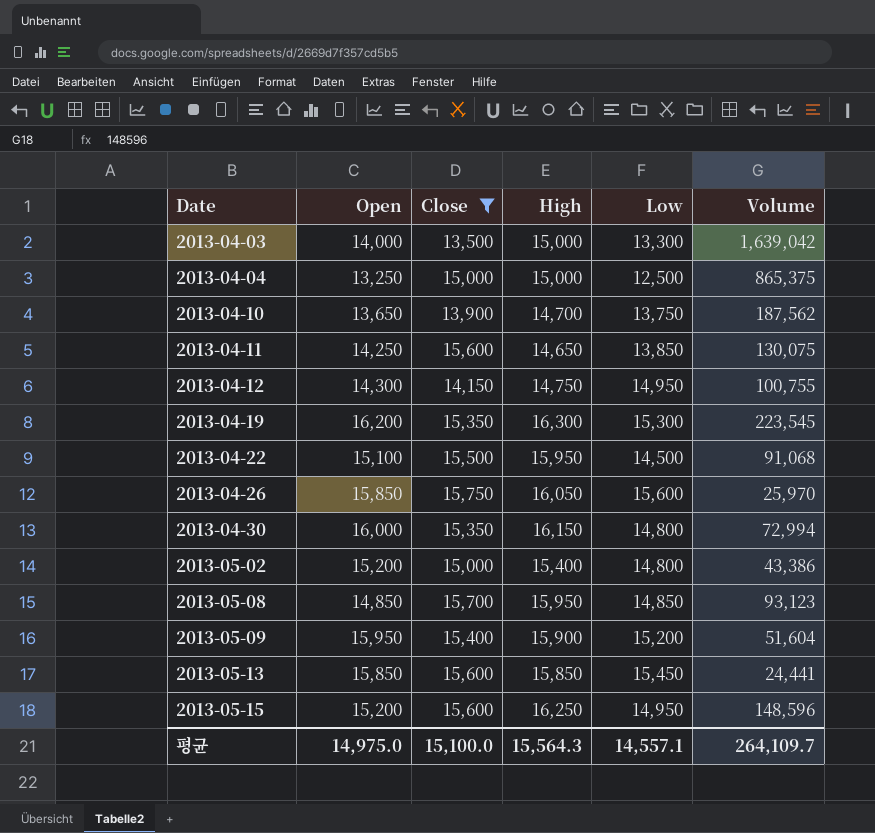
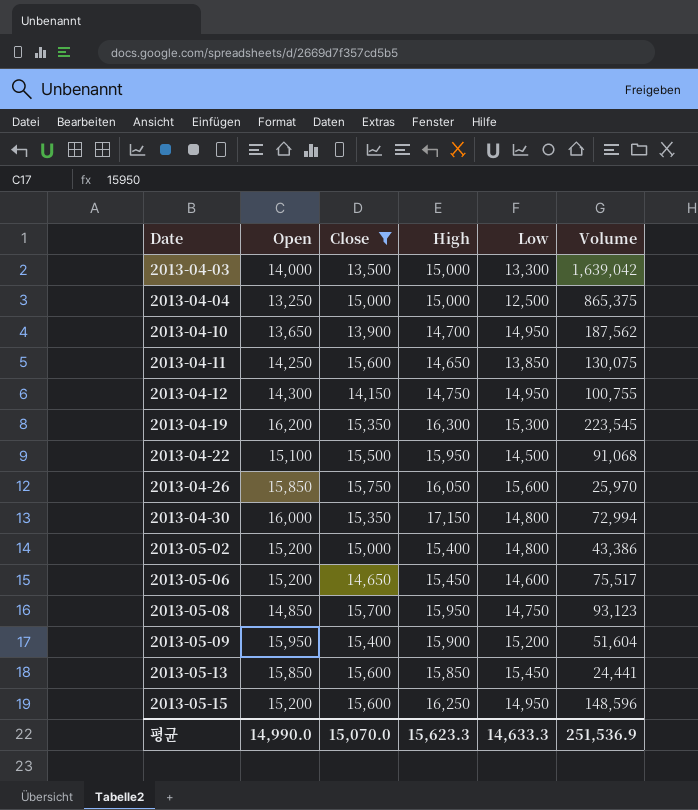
2013-04-10 | Low: 13,750 -> 14,950
2013-04-30 | High: 16,150 -> 17,150
row 2013-05-06: none -> 15,200 | 14,650 | 15,450 | 14,600 | 75,517
2013-05-08 | Low: 14,850 -> 14,750
평균 | Open: 14,975.0 -> 14,990.0
평균 | Close: 15,100.0 -> 15,070.0
평균 | High: 15,564.3 -> 15,623.3
평균 | Low: 14,557.1 -> 14,633.3
평균 | Volume: 264,109.7 -> 251,536.9

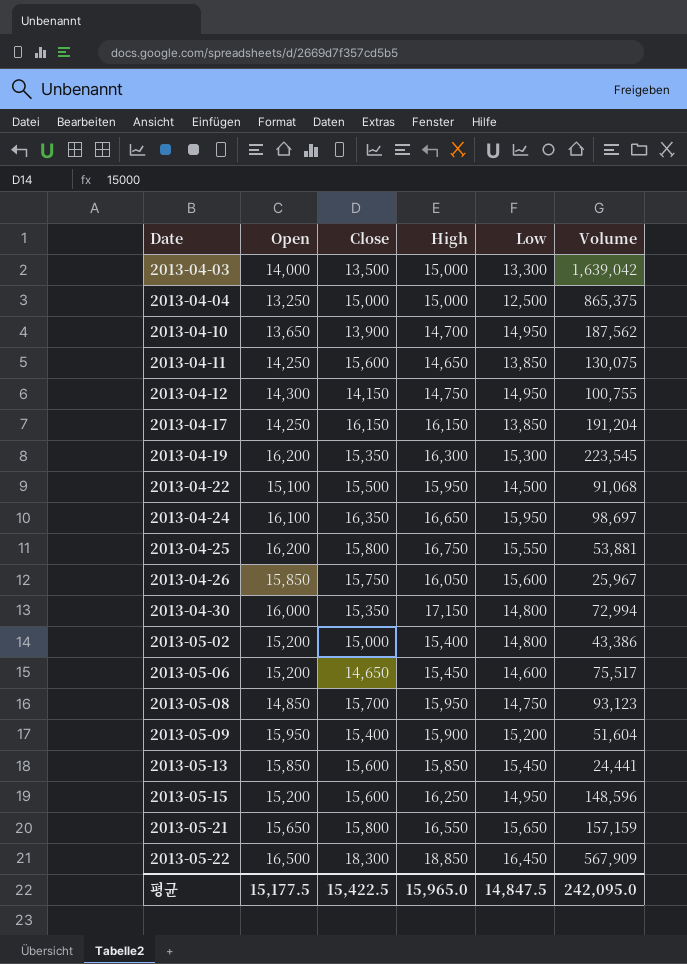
filter: Close <= 15,750 -> none
2013-04-26 | Volume: 25,970 -> 25,967
평균 | Open: 14,990.0 -> 15,177.5
평균 | Close: 15,070.0 -> 15,422.5
평균 | High: 15,623.3 -> 15,965.0
평균 | Low: 14,633.3 -> 14,847.5
평균 | Volume: 251,536.9 -> 242,095.0

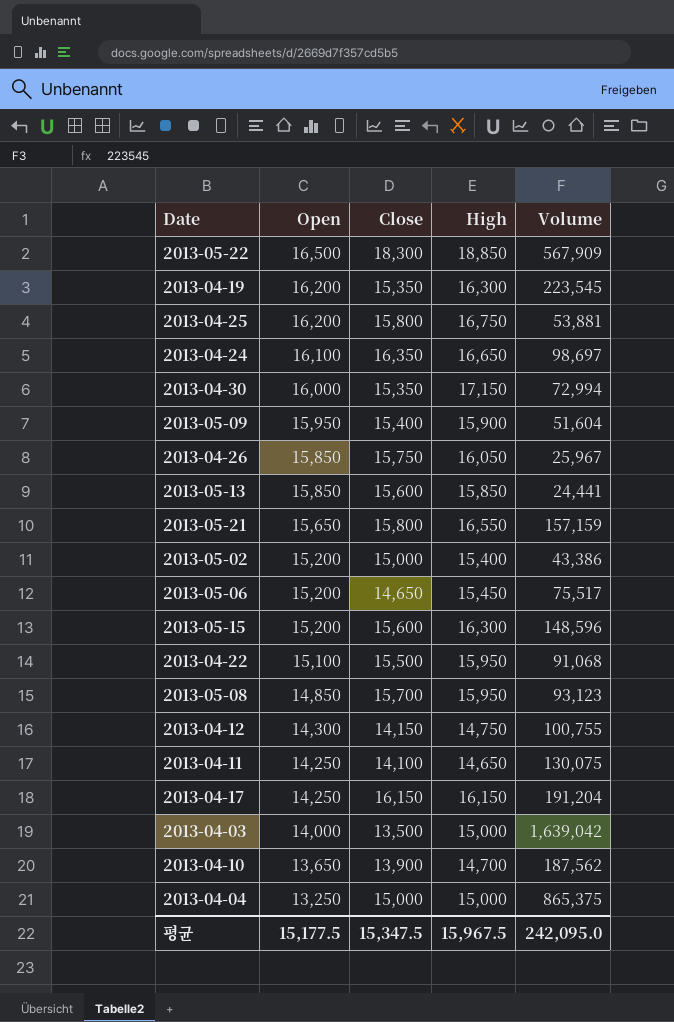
row order: Date ascending -> Open descending
column Low | position: 5 -> none
2013-05-15 | High: 16,250 -> 16,300
2013-04-11 | Close: 15,600 -> 14,100
평균 | Close: 15,422.5 -> 15,347.5
평균 | High: 15,965.0 -> 15,967.5

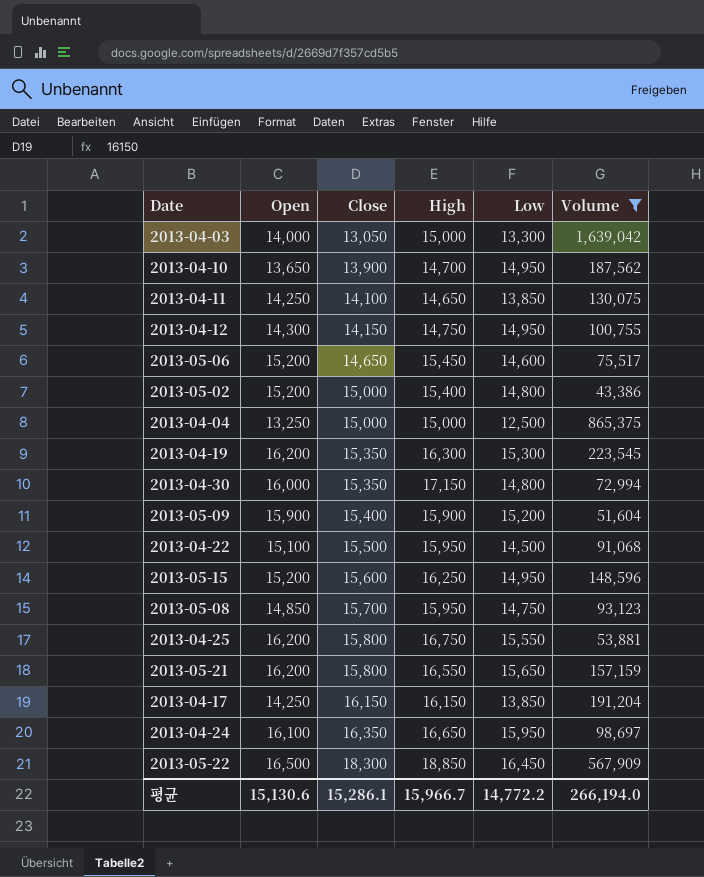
filter: none -> Volume >= 43,386
row order: Open descending -> Close ascending
column Low | position: none -> 5
2013-04-03 | Close: 13,500 -> 13,050
2013-05-09 | Open: 15,950 -> 15,900
2013-05-15 | High: 16,300 -> 16,250
2013-05-21 | Open: 15,650 -> 16,200
평균 | Open: 15,177.5 -> 15,130.6
평균 | Close: 15,347.5 -> 15,286.1
평균 | High: 15,967.5 -> 15,966.7
평균 | Volume: 242,095.0 -> 266,194.0

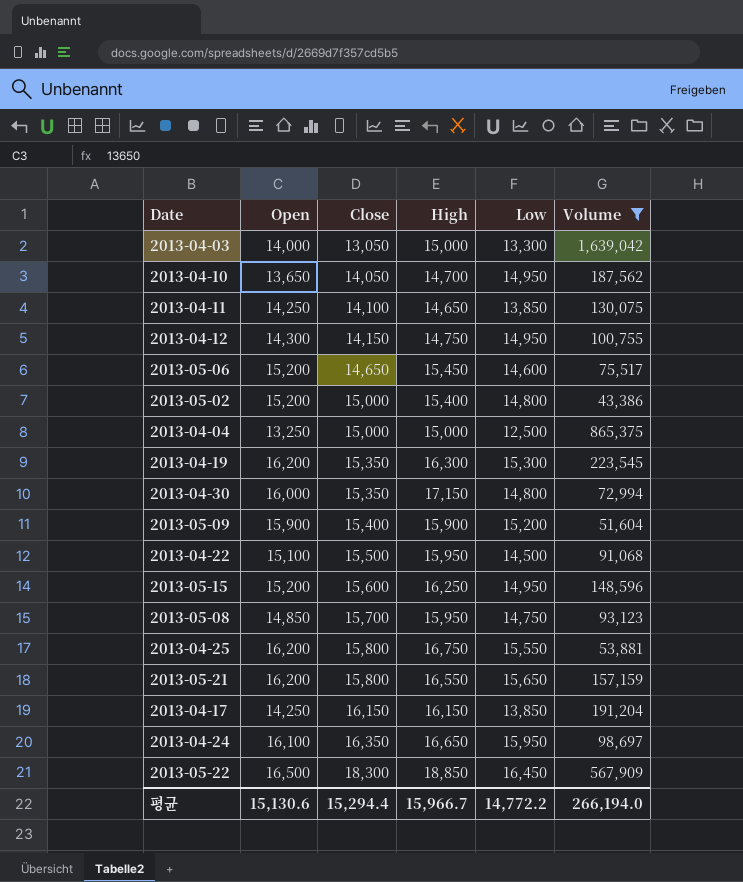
2013-04-10 | Close: 13,900 -> 14,050
평균 | Close: 15,286.1 -> 15,294.4

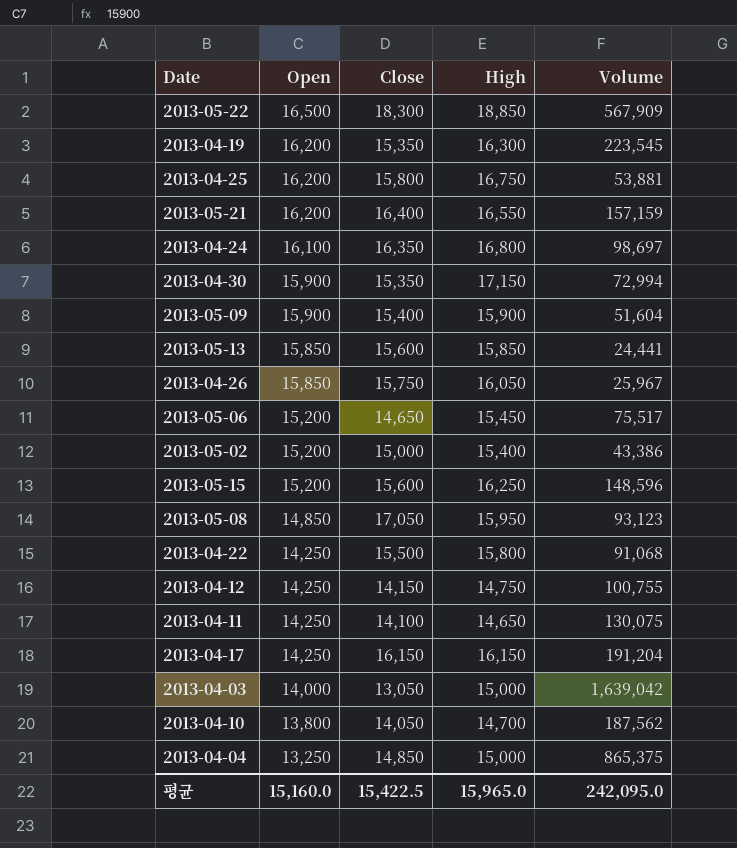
filter: Volume >= 43,386 -> none
row order: Close ascending -> Open descending
column Low | position: 5 -> none
2013-05-21 | Close: 15,800 -> 16,400
2013-04-24 | High: 16,650 -> 16,800
2013-04-30 | Open: 16,000 -> 15,900
2013-05-08 | Close: 15,700 -> 17,050
2013-04-22 | Open: 15,100 -> 14,250
2013-04-22 | High: 15,950 -> 15,800
2013-04-12 | Open: 14,300 -> 14,250
2013-04-10 | Open: 13,650 -> 13,800
2013-04-04 | Close: 15,000 -> 14,850
평균 | Open: 15,130.6 -> 15,160.0
평균 | Close: 15,294.4 -> 15,422.5
평균 | High: 15,966.7 -> 15,965.0
평균 | Volume: 266,194.0 -> 242,095.0

